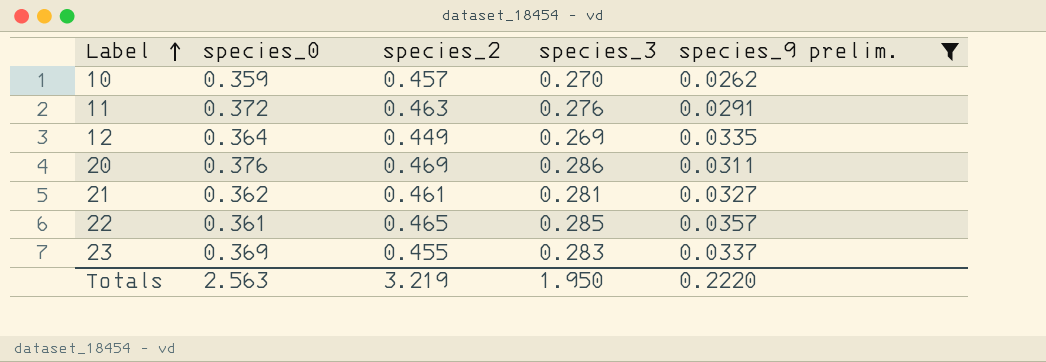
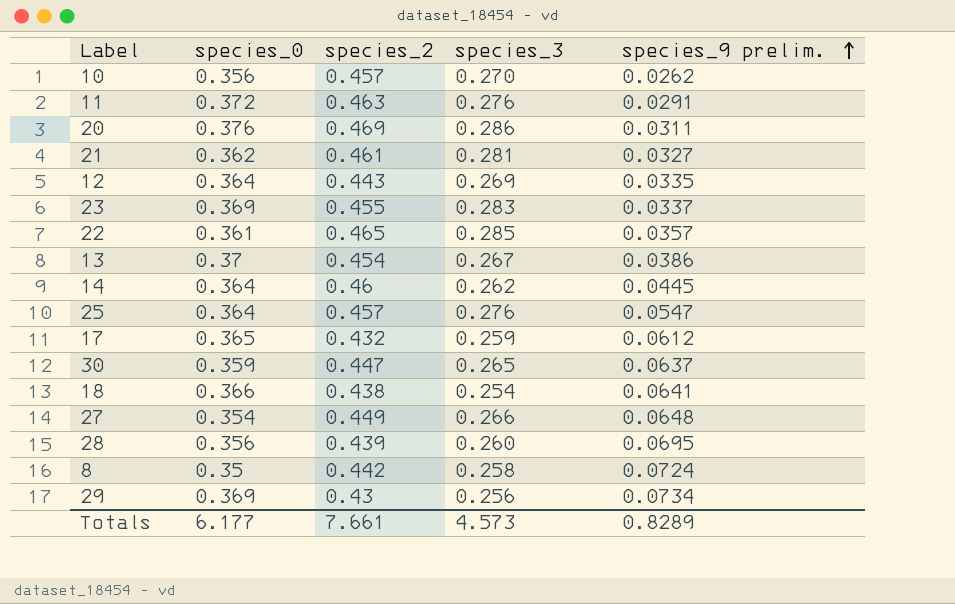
filter: species_9 prelim. <= 0.0357 -> none
row order: Label ascending -> species_9 prelim. ascending
10 | species_0: 0.359 -> 0.356
12 | species_2: 0.449 -> 0.443
Totals | species_0: 2.563 -> 6.177
Totals | species_2: 3.219 -> 7.661
Totals | species_3: 1.950 -> 4.573
Totals | species_9 prelim.: 0.2220 -> 0.8289

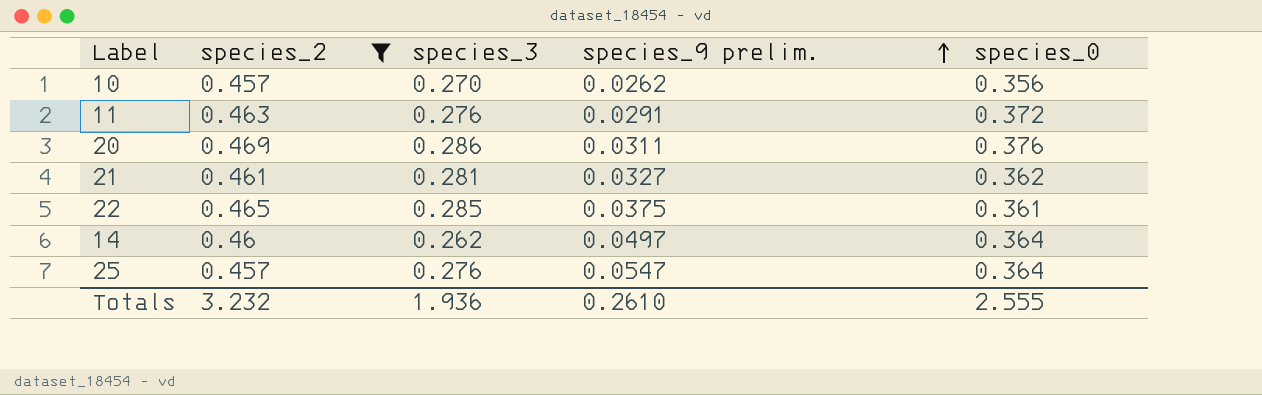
filter: none -> species_2 >= 0.457
column species_0 | position: 2 -> 5
22 | species_9 prelim.: 0.0357 -> 0.0375
14 | species_9 prelim.: 0.0445 -> 0.0497
Totals | species_2: 7.661 -> 3.232
Totals | species_3: 4.573 -> 1.936
Totals | species_9 prelim.: 0.8289 -> 0.2610
Totals | species_0: 6.177 -> 2.555

